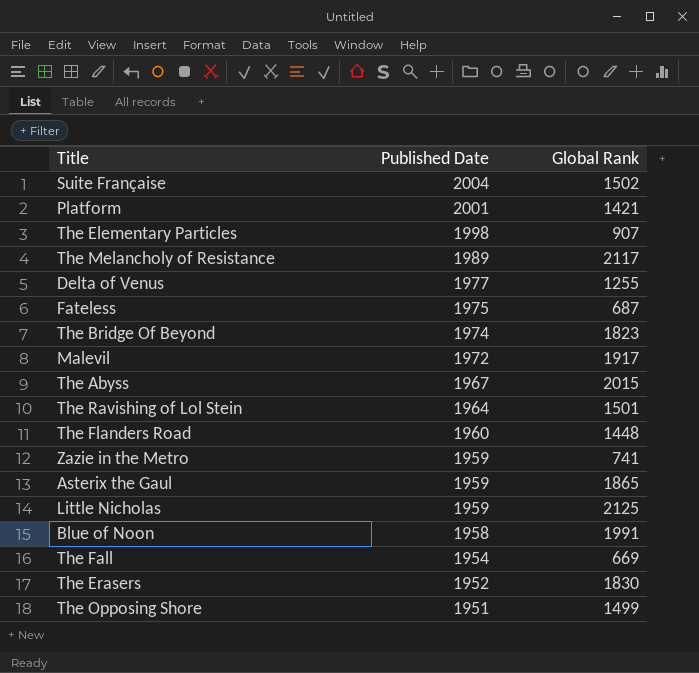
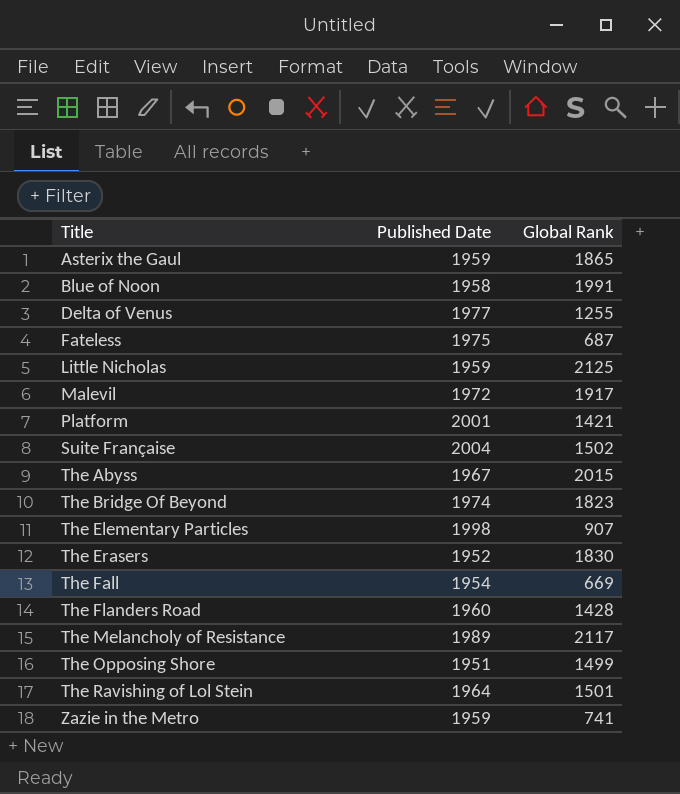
row order: Published Date descending -> Title ascending
The Flanders Road | Global Rank: 1448 -> 1428

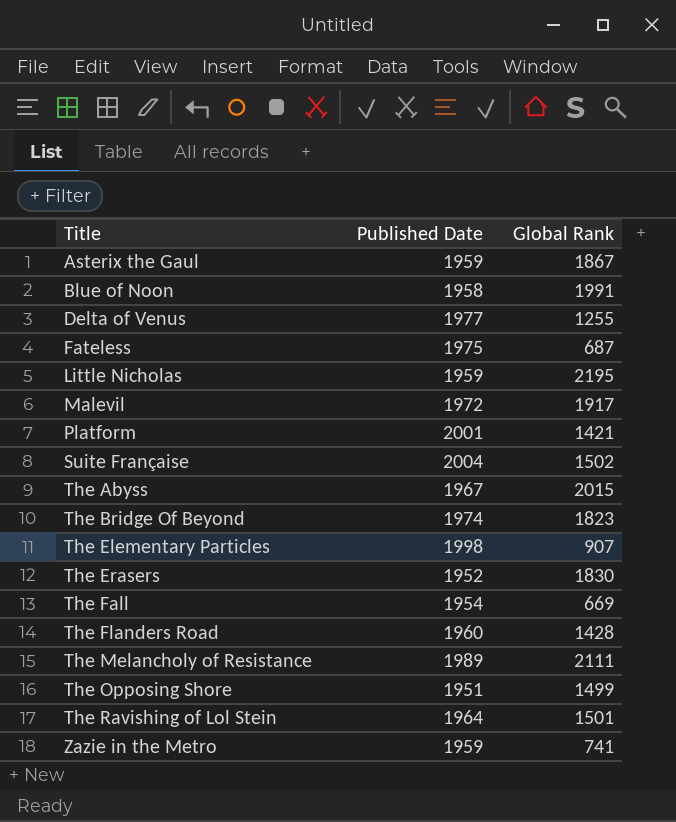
Asterix the Gaul | Global Rank: 1865 -> 1867
Little Nicholas | Global Rank: 2125 -> 2195
The Melancholy of Resistance | Global Rank: 2117 -> 2111

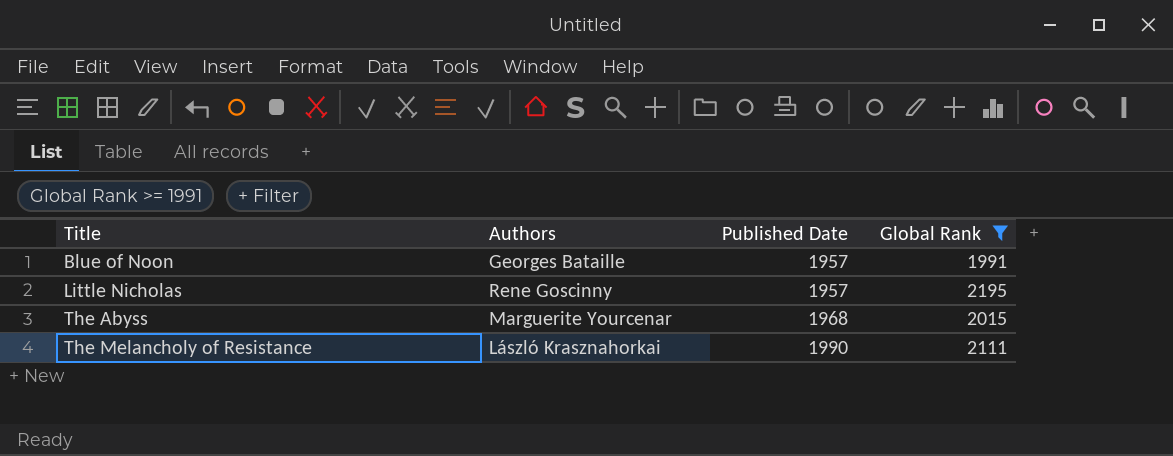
filter: none -> Global Rank >= 1991
column Authors | position: none -> 2
Blue of Noon | Published Date: 1958 -> 1957
Little Nicholas | Published Date: 1959 -> 1957
The Abyss | Published Date: 1967 -> 1968
The Melancholy of Resistance | Published Date: 1989 -> 1990

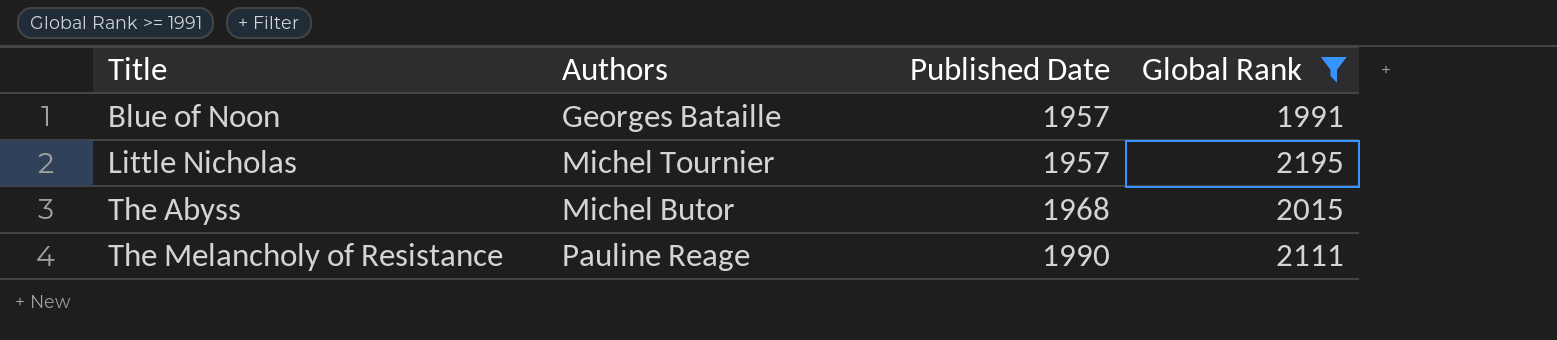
Little Nicholas | Authors: Rene Goscinny -> Michel Tournier
The Abyss | Authors: Marguerite Yourcenar -> Michel Butor
The Melancholy of Resistance | Authors: László Krasznahorkai -> Pauline Reage

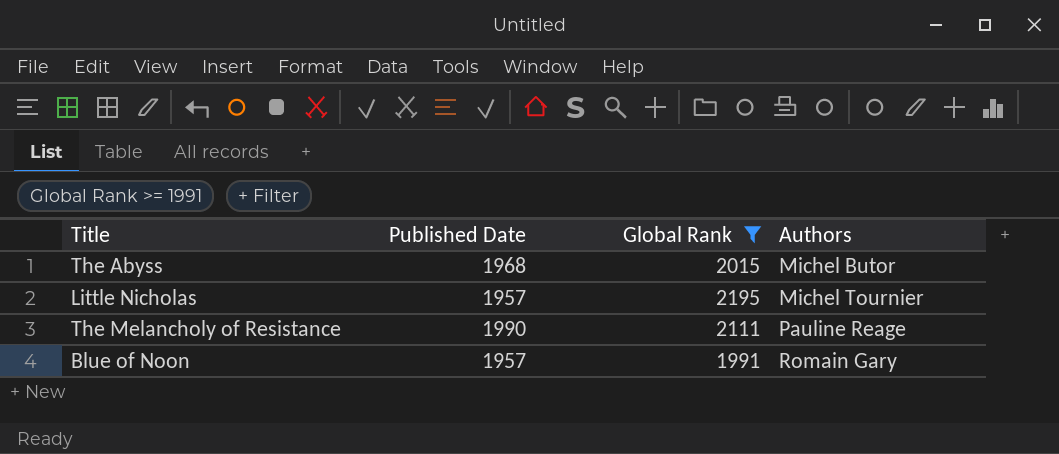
row order: Title ascending -> Authors ascending
column Authors | position: 2 -> 4
Blue of Noon | Authors: Georges Bataille -> Romain Gary

